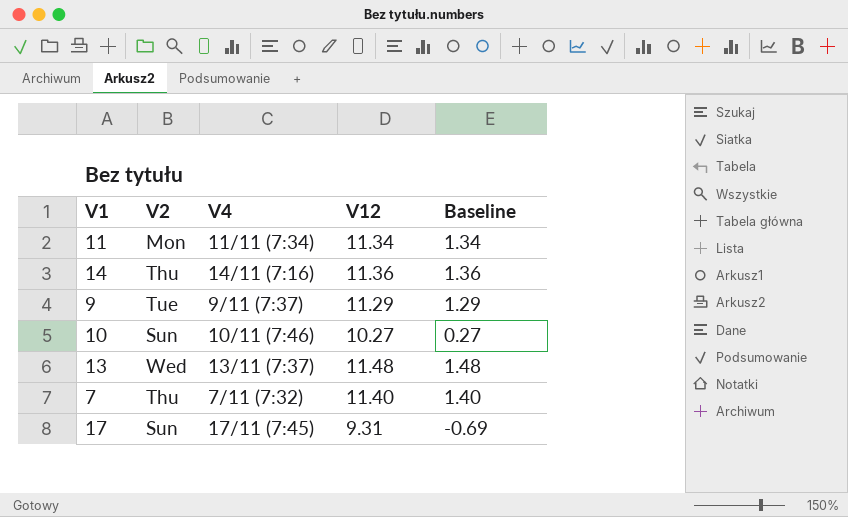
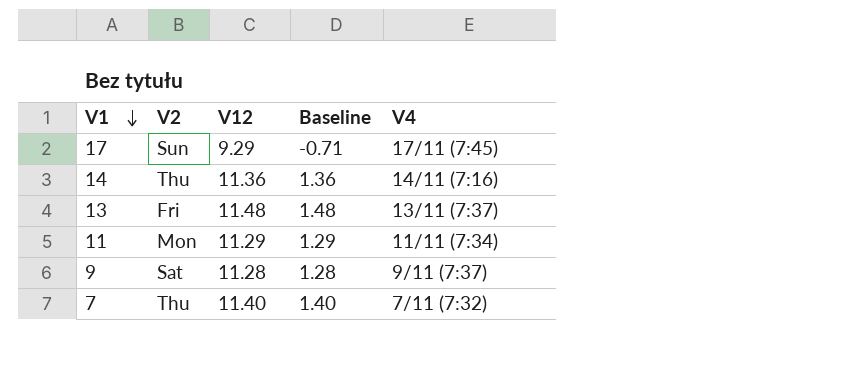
row order: none -> V1 descending
column V4 | position: 3 -> 5
row 10: Sun | 10/11 (7:46) | 10.27 | 0.27 -> none
17 | V12: 9.31 -> 9.29
17 | Baseline: -0.69 -> -0.71
13 | V2: Wed -> Fri
11 | V12: 11.34 -> 11.29
11 | Baseline: 1.34 -> 1.29
9 | V2: Tue -> Sat
9 | V12: 11.29 -> 11.28
9 | Baseline: 1.29 -> 1.28

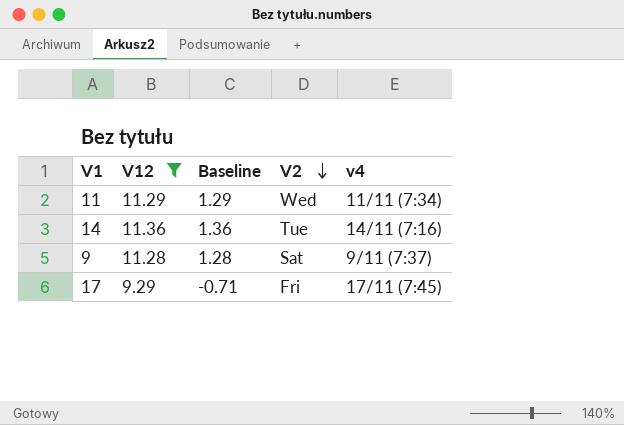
filter: none -> V12 <= 11.36
row order: V1 descending -> V2 descending
column V2 | position: 2 -> 4
column name: V4 -> v4
11 | V2: Mon -> Wed
14 | V2: Thu -> Tue
17 | V2: Sun -> Fri

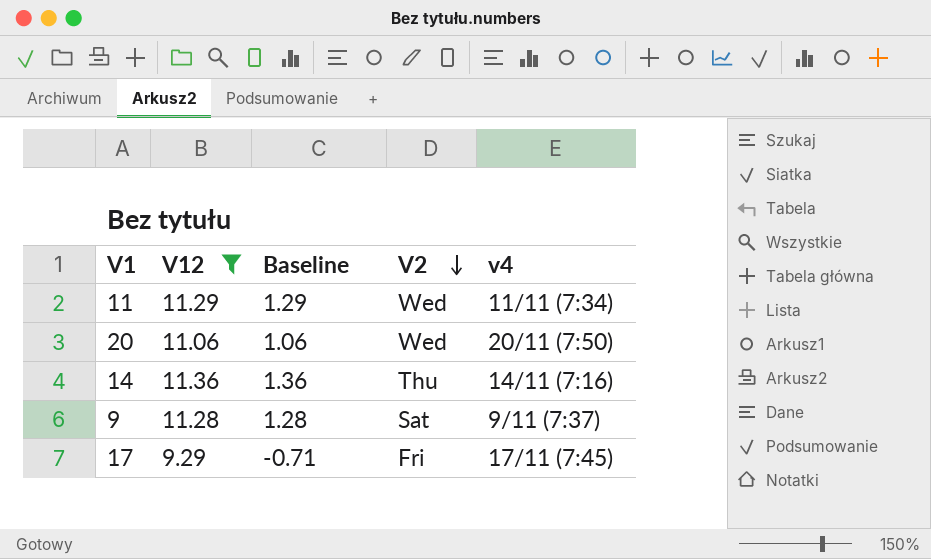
row 20: none -> 11.06 | 1.06 | Wed | 20/11 (7:50)
14 | V2: Tue -> Thu

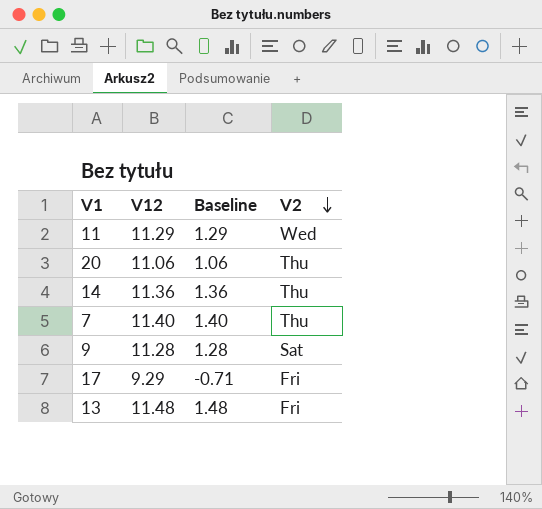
filter: V12 <= 11.36 -> none
column v4 | position: 5 -> none
20 | V2: Wed -> Thu

